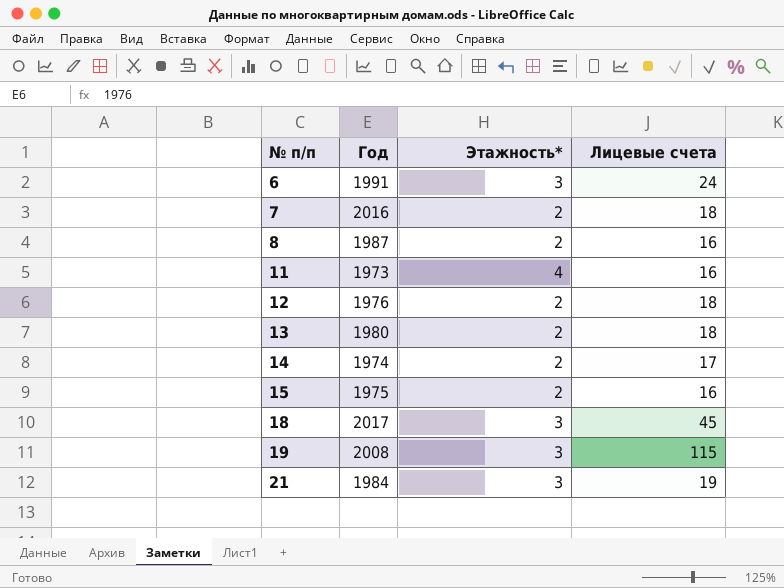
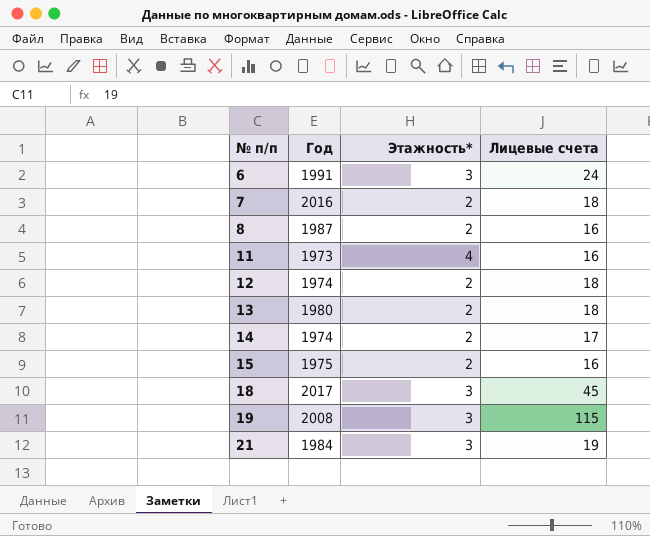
12 | Год: 1976 -> 1974

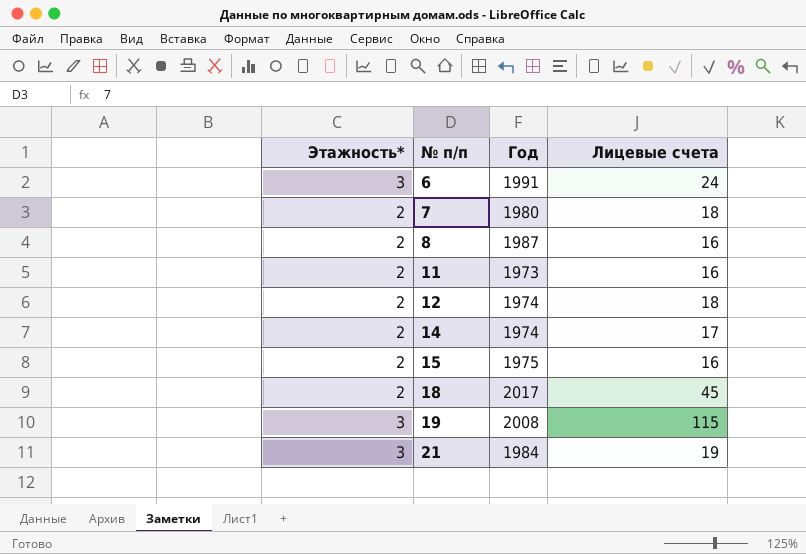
column Этажность* | position: 3 -> 1
row 13: 1980 | 2 | 18 -> none
7 | Год: 2016 -> 1980
11 | Этажность*: 4 -> 2
18 | Этажность*: 3 -> 2

